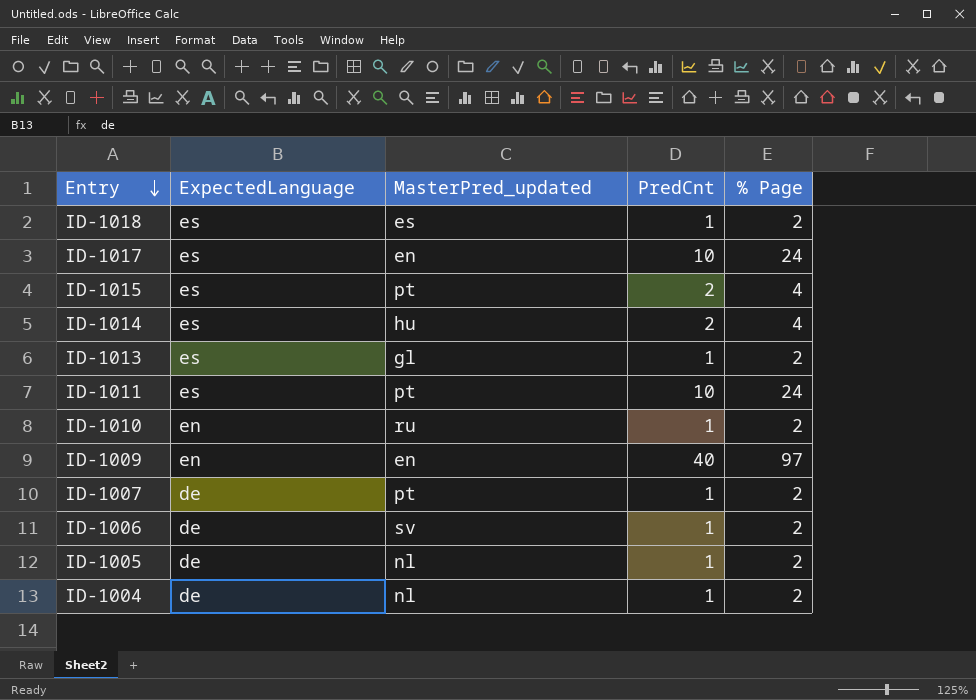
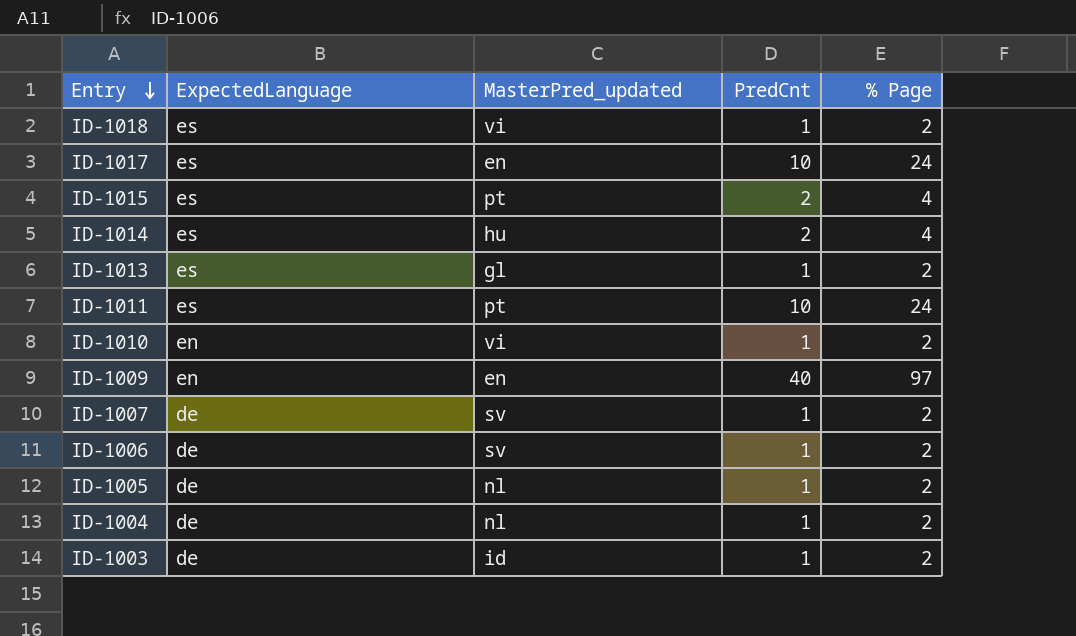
ID-1018 | MasterPred_updated: es -> vi
ID-1010 | MasterPred_updated: ru -> vi
ID-1007 | MasterPred_updated: pt -> sv
row ID-1003: none -> de | id | 1 | 2

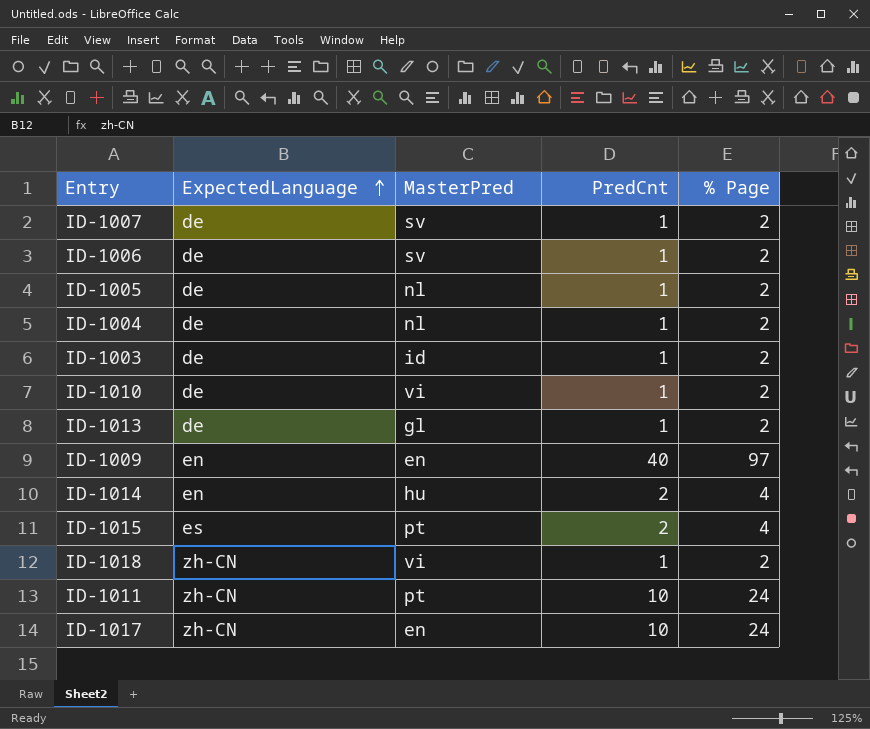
row order: Entry descending -> ExpectedLanguage ascending
column name: MasterPred_updated -> MasterPred
ID-1010 | ExpectedLanguage: en -> de
ID-1013 | ExpectedLanguage: es -> de
ID-1014 | ExpectedLanguage: es -> en
ID-1018 | ExpectedLanguage: es -> zh-CN
ID-1011 | ExpectedLanguage: es -> zh-CN
ID-1017 | ExpectedLanguage: es -> zh-CN

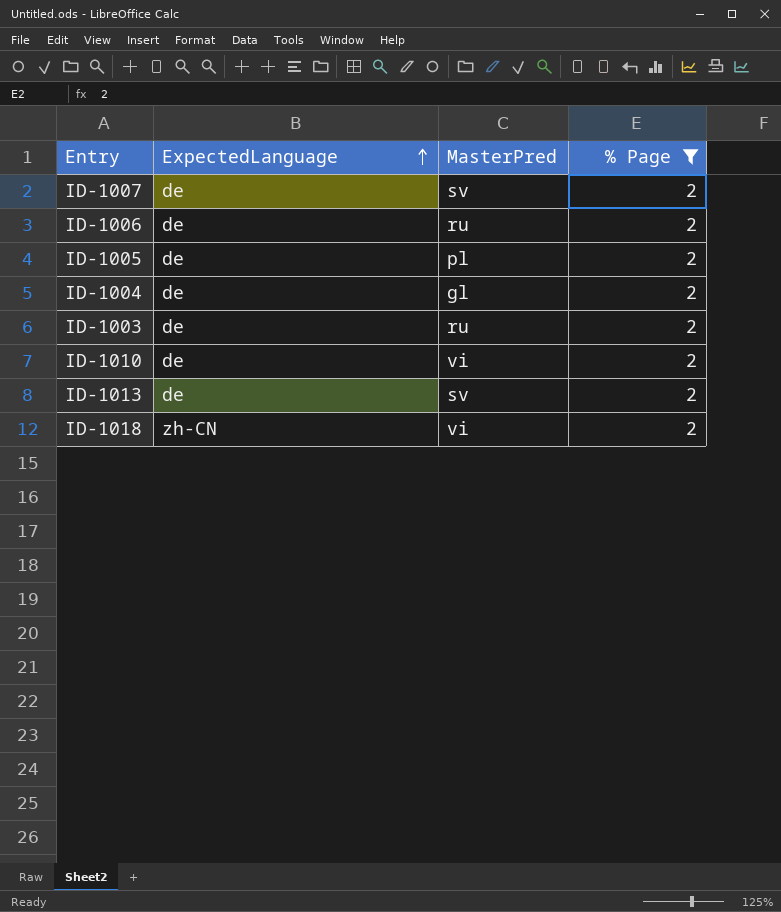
filter: none -> % Page = 2
column PredCnt | position: 4 -> none
ID-1006 | MasterPred: sv -> ru
ID-1005 | MasterPred: nl -> pl
ID-1004 | MasterPred: nl -> gl
ID-1003 | MasterPred: id -> ru
ID-1013 | MasterPred: gl -> sv

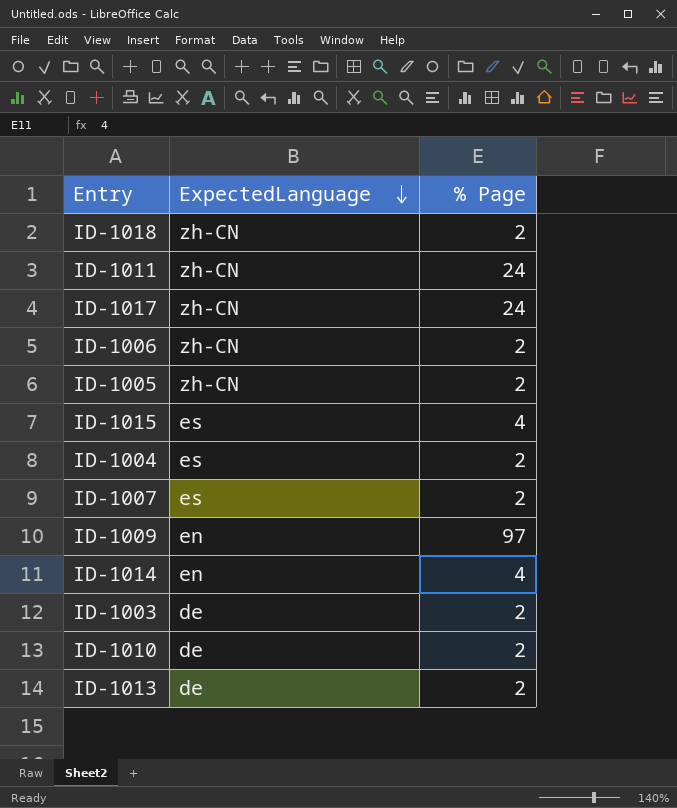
filter: % Page = 2 -> none
row order: ExpectedLanguage ascending -> ExpectedLanguage descending
column MasterPred | position: 3 -> none
ID-1006 | ExpectedLanguage: de -> zh-CN
ID-1005 | ExpectedLanguage: de -> zh-CN
ID-1004 | ExpectedLanguage: de -> es
ID-1007 | ExpectedLanguage: de -> es

